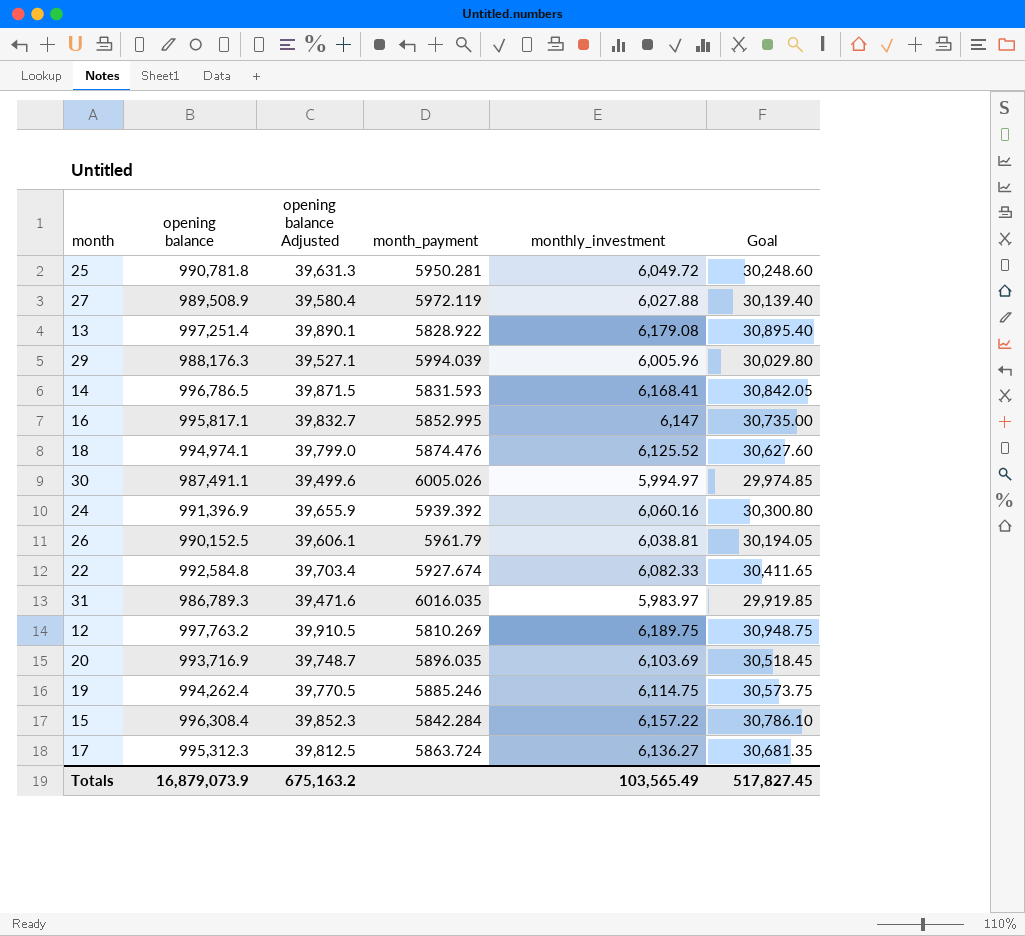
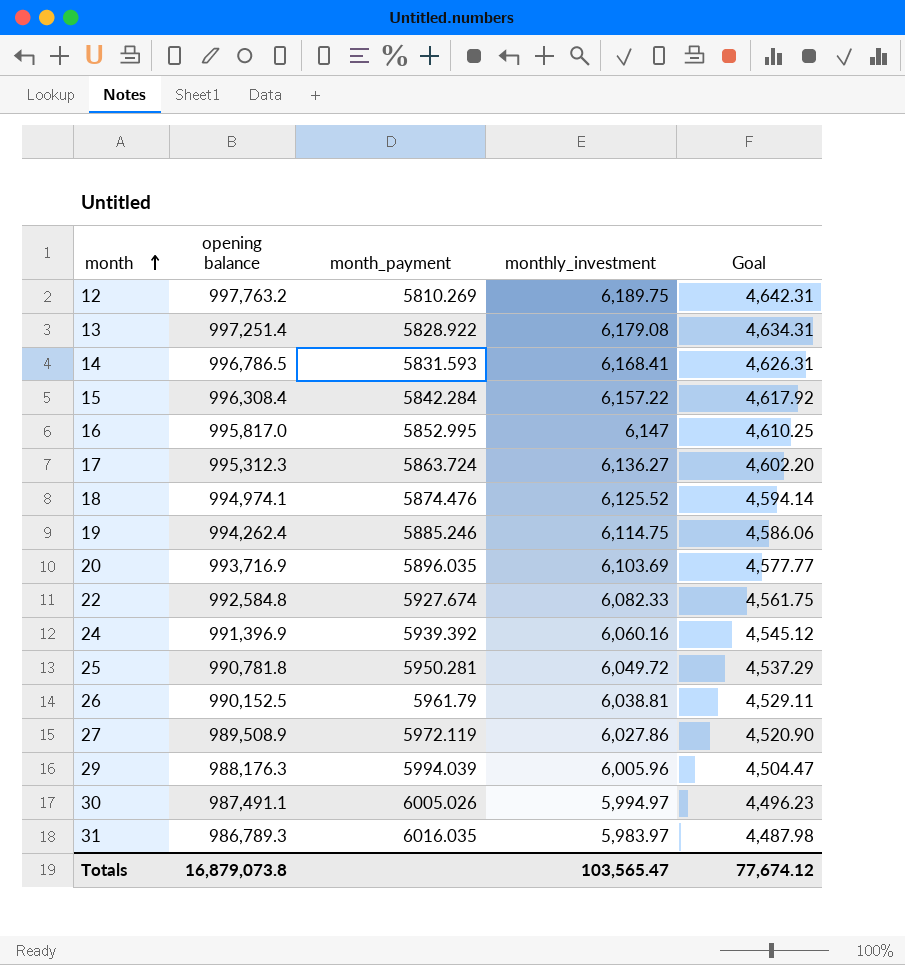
row order: none -> month ascending
column opening balance Adjusted | formula: [opening balance] * 0.04 -> none
column Goal | formula: [monthly_investment] * 5 -> [monthly_investment] * 0.75
16 | opening balance: 995,817.1 -> 995,817.0
27 | monthly_investment: 6,027.88 -> 6,027.86
Totals | opening balance: 16,879,073.9 -> 16,879,073.8
Totals | monthly_investment: 103,565.49 -> 103,565.47
Totals | Goal: 517,827.45 -> 77,674.12

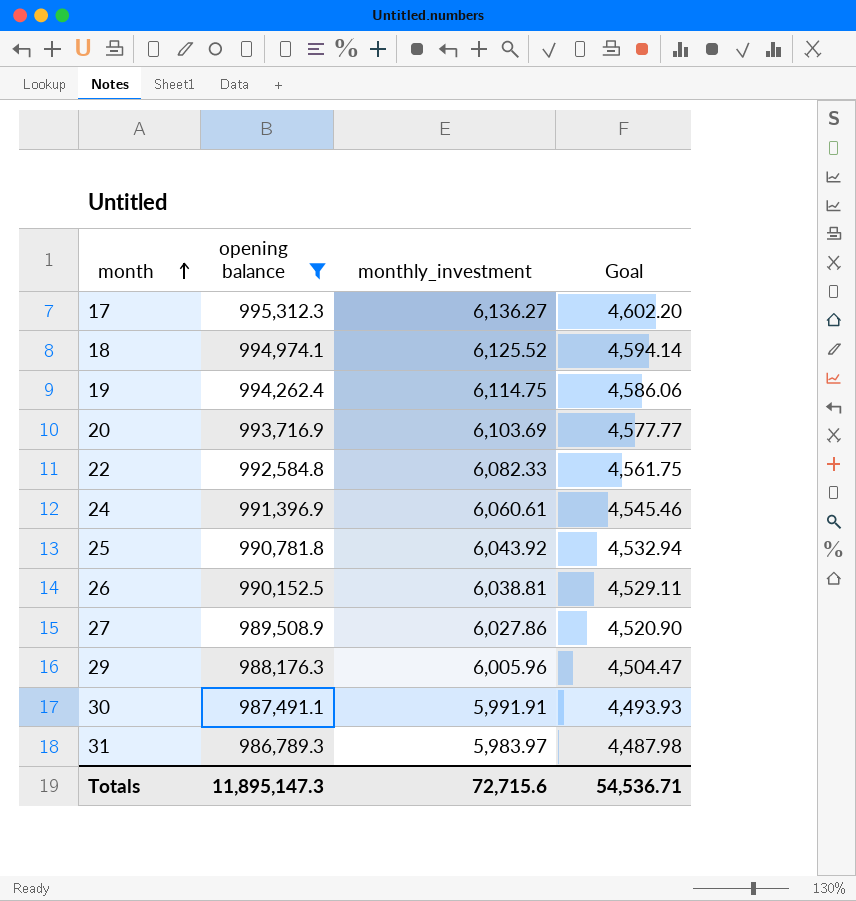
filter: none -> opening balance <= 995,312.3
column month_payment | position: 3 -> none
24 | monthly_investment: 6,060.16 -> 6,060.61
24 | Goal: 4,545.12 -> 4,545.46
25 | monthly_investment: 6,049.72 -> 6,043.92
25 | Goal: 4,537.29 -> 4,532.94
30 | monthly_investment: 5,994.97 -> 5,991.91
30 | Goal: 4,496.23 -> 4,493.93
Totals | opening balance: 16,879,073.8 -> 11,895,147.3
Totals | monthly_investment: 103,565.47 -> 72,715.6
Totals | Goal: 77,674.12 -> 54,536.71

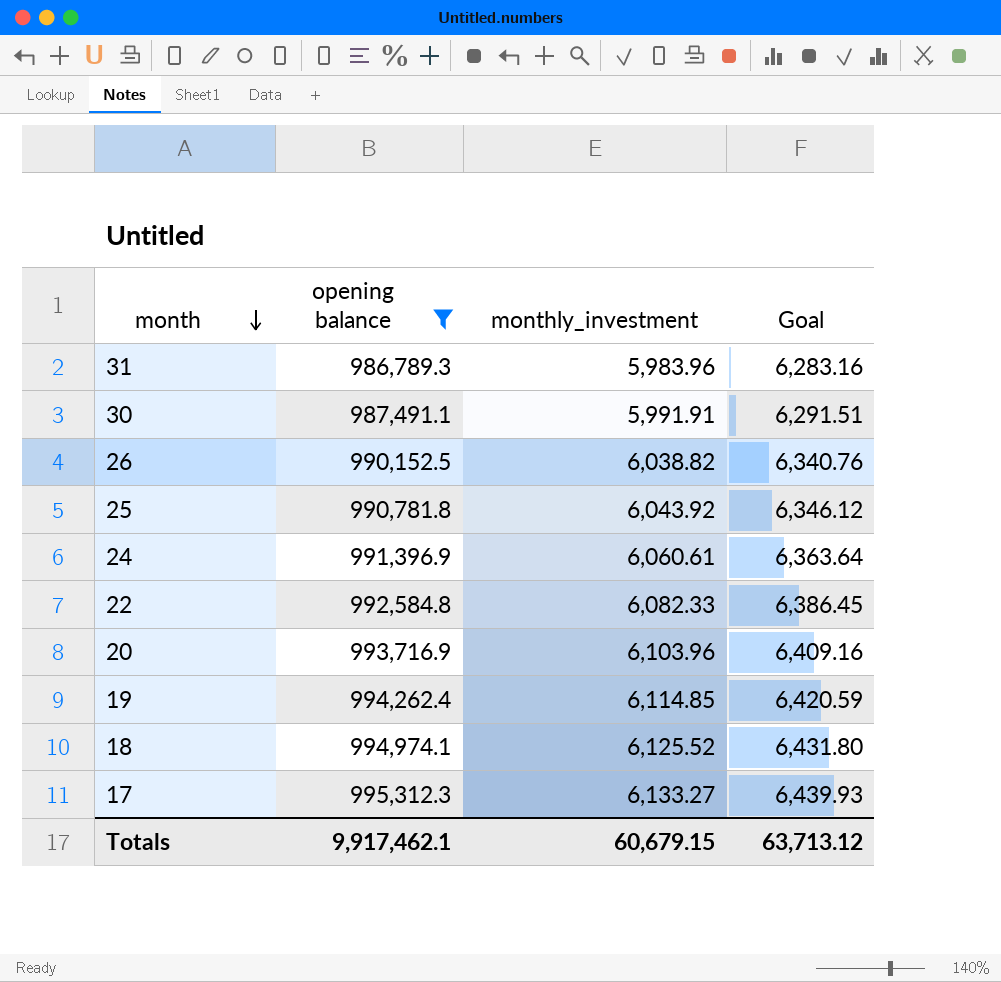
row order: month ascending -> month descending
column Goal | formula: [monthly_investment] * 0.75 -> [monthly_investment] * 1.05
row 27: 989,508.9 | 6,027.86 | 4,520.90 -> none
row 29: 988,176.3 | 6,005.96 | 4,504.47 -> none
31 | monthly_investment: 5,983.97 -> 5,983.96
26 | monthly_investment: 6,038.81 -> 6,038.82
20 | monthly_investment: 6,103.69 -> 6,103.96
19 | monthly_investment: 6,114.75 -> 6,114.85
17 | monthly_investment: 6,136.27 -> 6,133.27
Totals | opening balance: 11,895,147.3 -> 9,917,462.1
Totals | monthly_investment: 72,715.6 -> 60,679.15
Totals | Goal: 54,536.71 -> 63,713.12

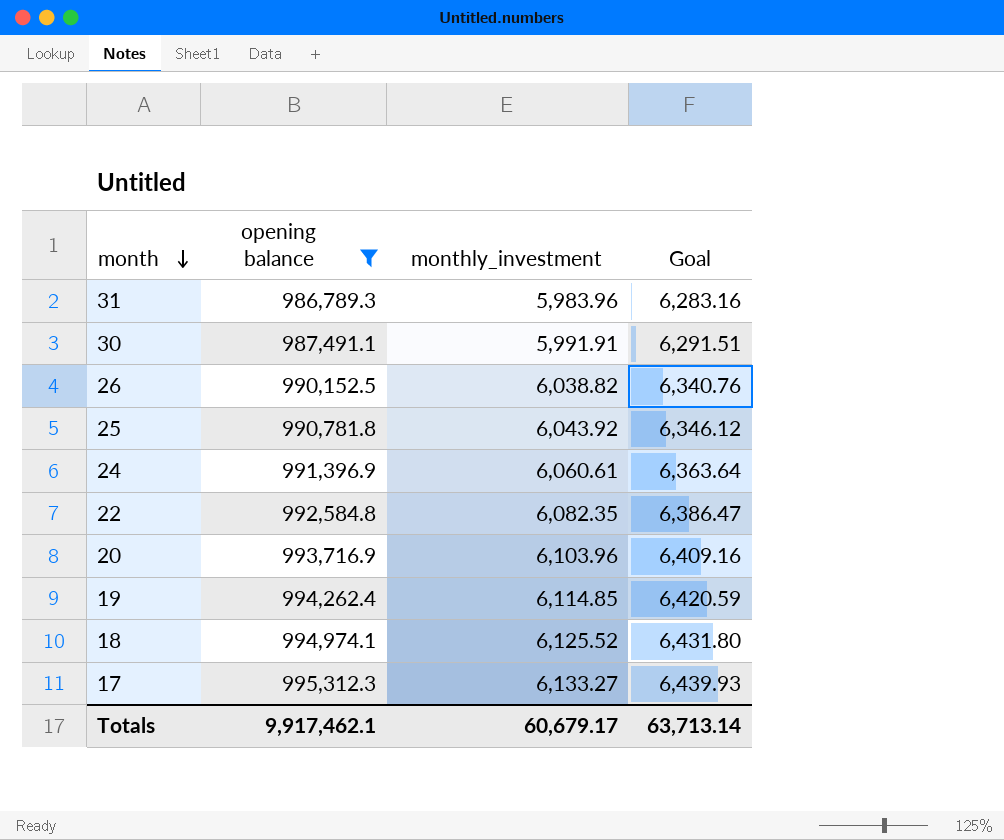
22 | monthly_investment: 6,082.33 -> 6,082.35
22 | Goal: 6,386.45 -> 6,386.47
Totals | monthly_investment: 60,679.15 -> 60,679.17
Totals | Goal: 63,713.12 -> 63,713.14

